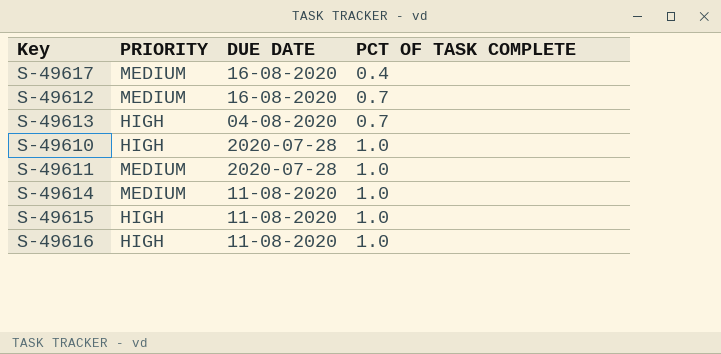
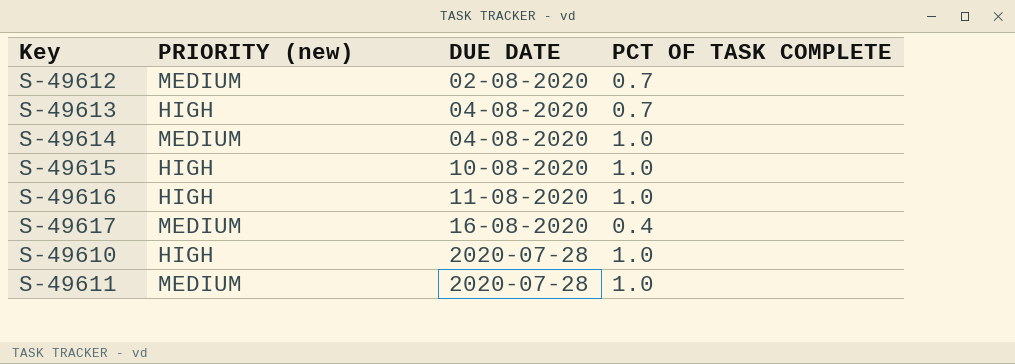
row order: PCT OF TASK COMPLETE ascending -> DUE DATE ascending
column name: PRIORITY -> PRIORITY (new)
S-49612 | DUE DATE: 16-08-2020 -> 02-08-2020
S-49614 | DUE DATE: 11-08-2020 -> 04-08-2020
S-49615 | DUE DATE: 11-08-2020 -> 10-08-2020

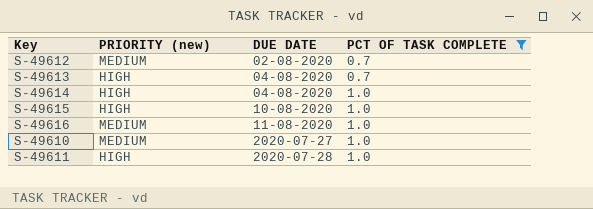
filter: none -> PCT OF TASK COMPLETE != 0.4
S-49614 | PRIORITY (new): MEDIUM -> HIGH
S-49616 | PRIORITY (new): HIGH -> MEDIUM
S-49610 | PRIORITY (new): HIGH -> MEDIUM
S-49610 | DUE DATE: 2020-07-28 -> 2020-07-27
S-49611 | PRIORITY (new): MEDIUM -> HIGH

